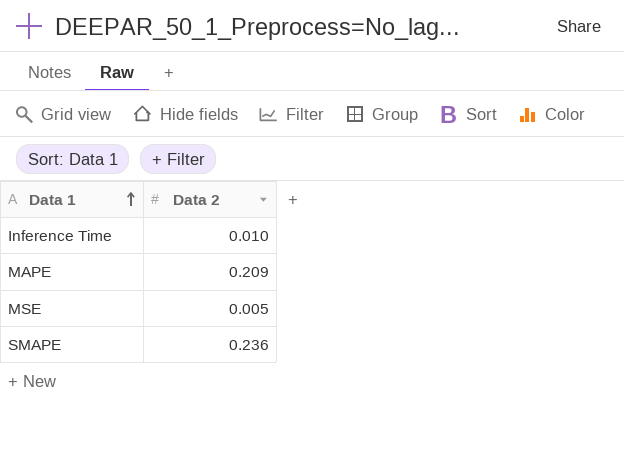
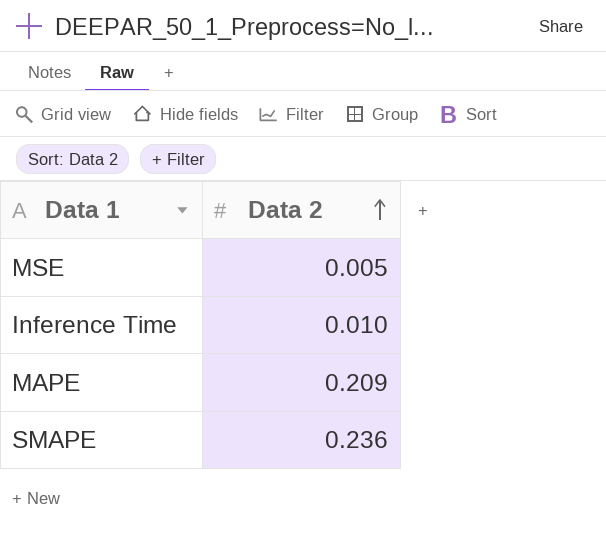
row order: Data 1 ascending -> Data 2 ascending

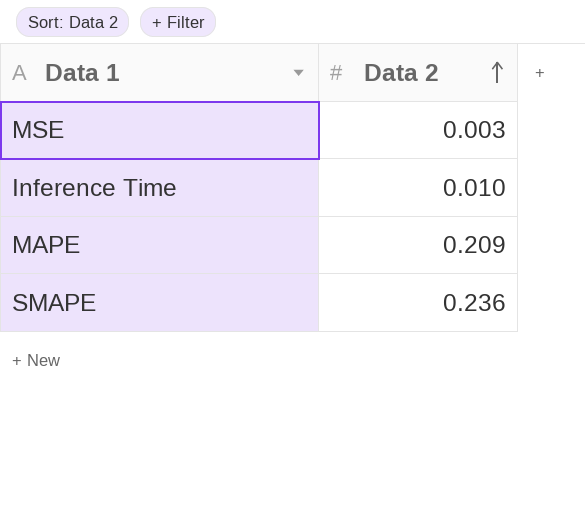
MSE | Data 2: 0.005 -> 0.003

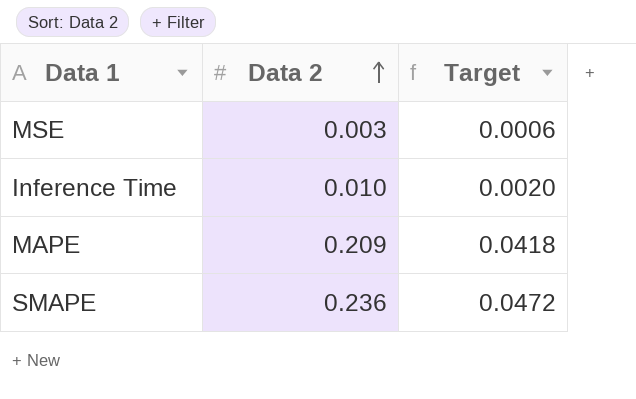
column Target | formula: none -> [Data 2] * 0.2

